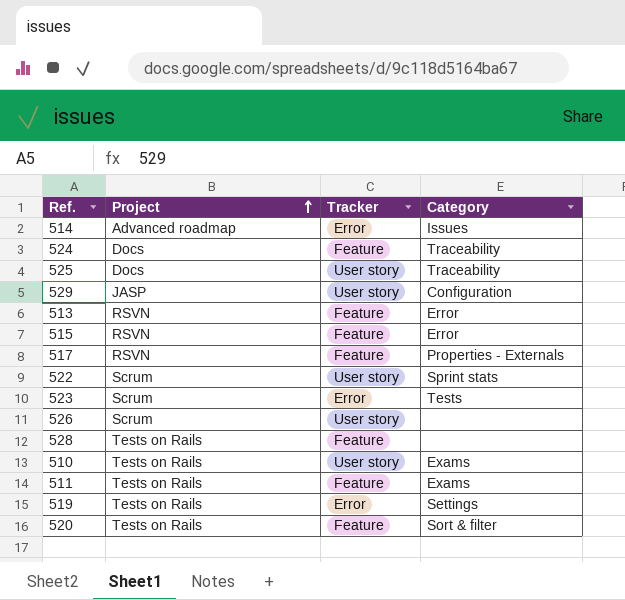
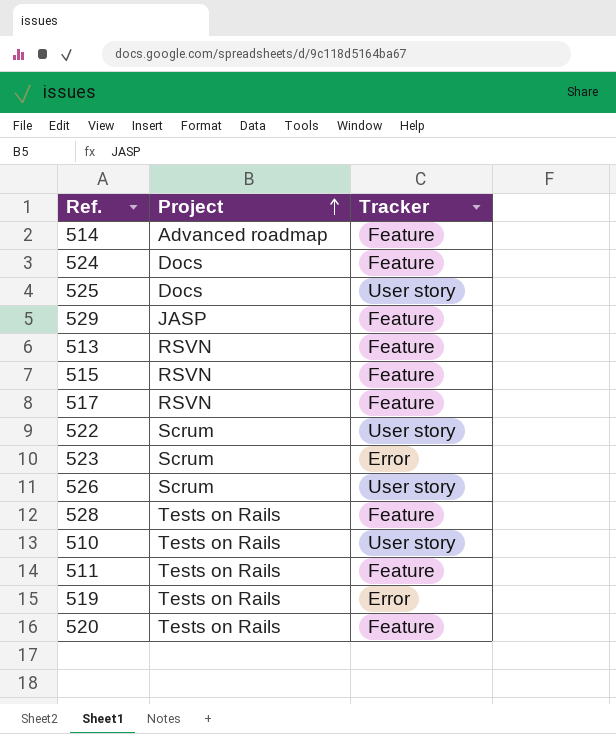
column Category | position: 4 -> none
514 | Tracker: Error -> Feature
529 | Tracker: User story -> Feature

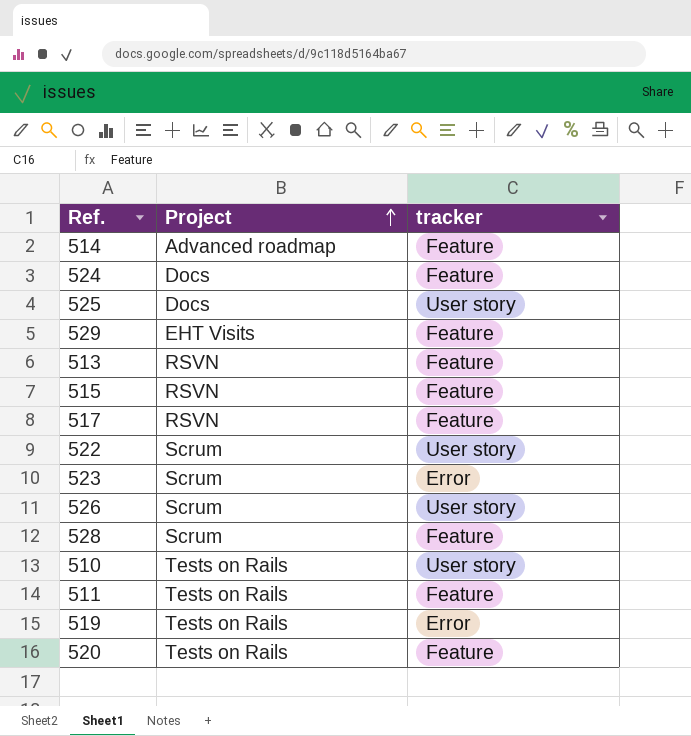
column name: Tracker -> tracker
529 | Project: JASP -> EHT Visits
528 | Project: Tests on Rails -> Scrum

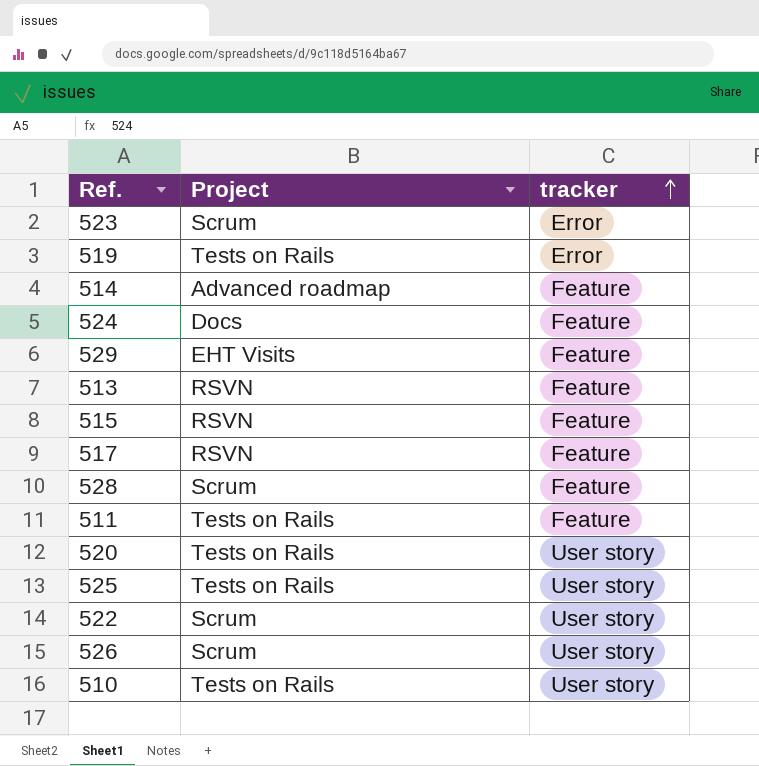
row order: Project ascending -> tracker ascending
520 | tracker: Feature -> User story
525 | Project: Docs -> Tests on Rails

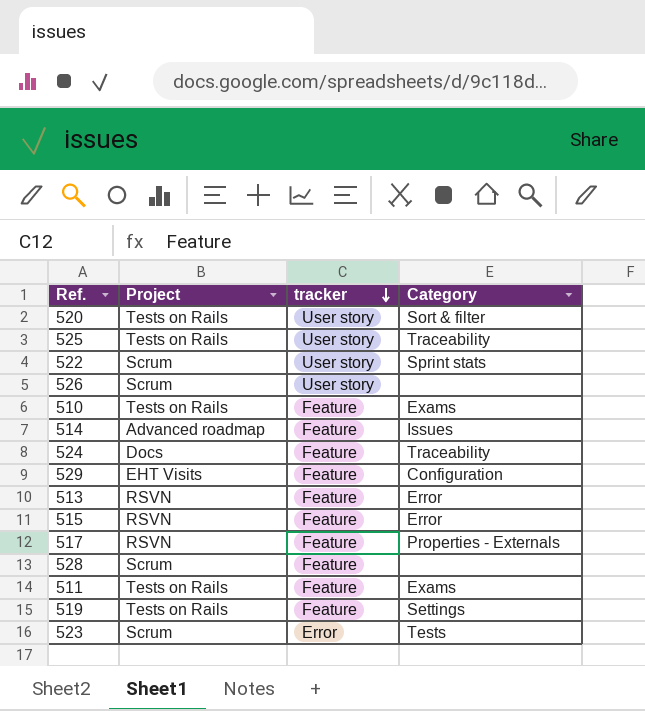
row order: tracker ascending -> tracker descending
column Category | position: none -> 4
510 | tracker: User story -> Feature
519 | tracker: Error -> Feature

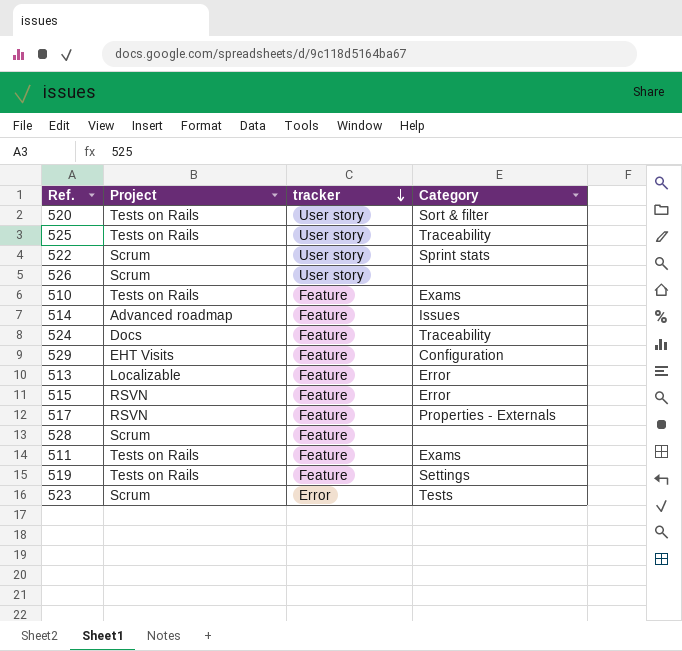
513 | Project: RSVN -> Localizable

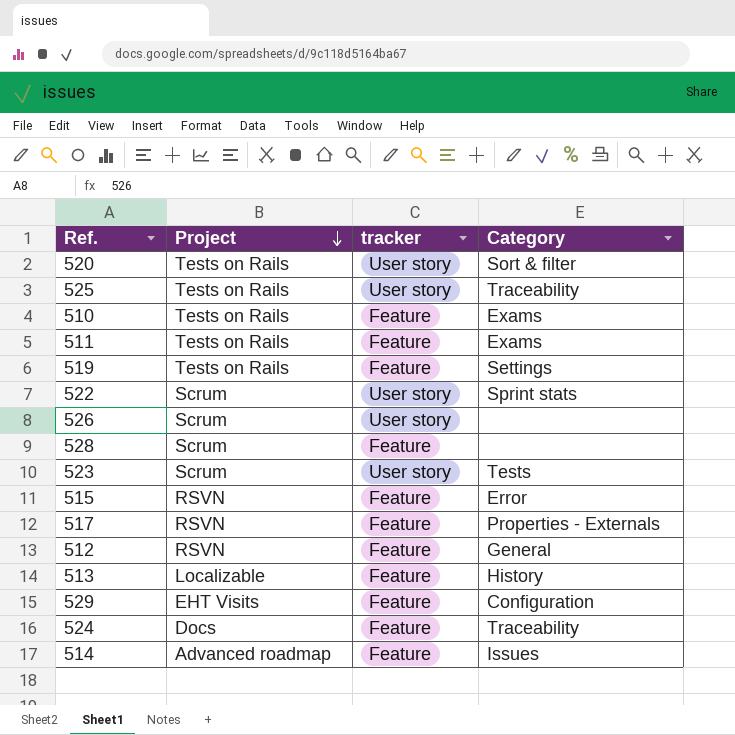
row order: tracker descending -> Project descending
523 | tracker: Error -> User story
row 512: none -> RSVN | Feature | General
513 | Category: Error -> History

